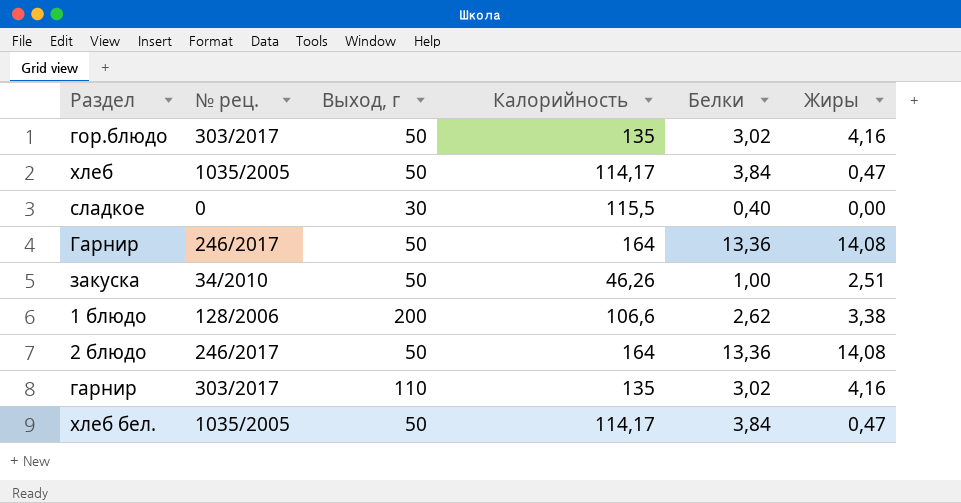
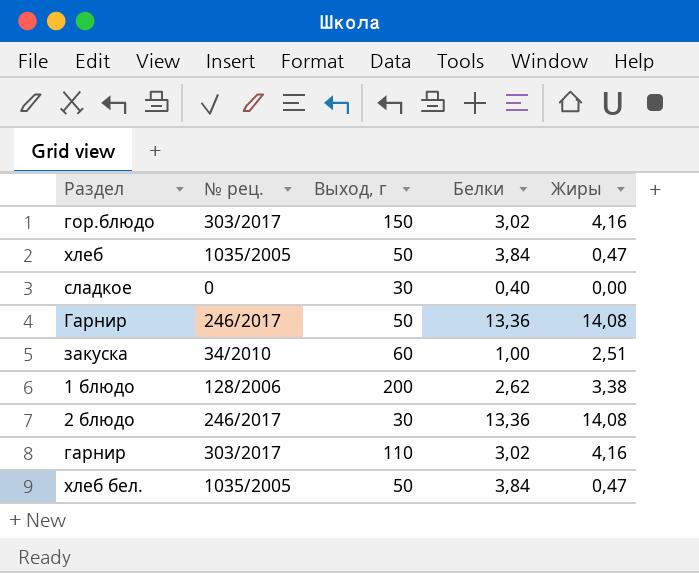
column Калорийность | position: 4 -> none
гор.блюдо | Выход, г: 50 -> 150
закуска | Выход, г: 50 -> 60
2 блюдо | Выход, г: 50 -> 30

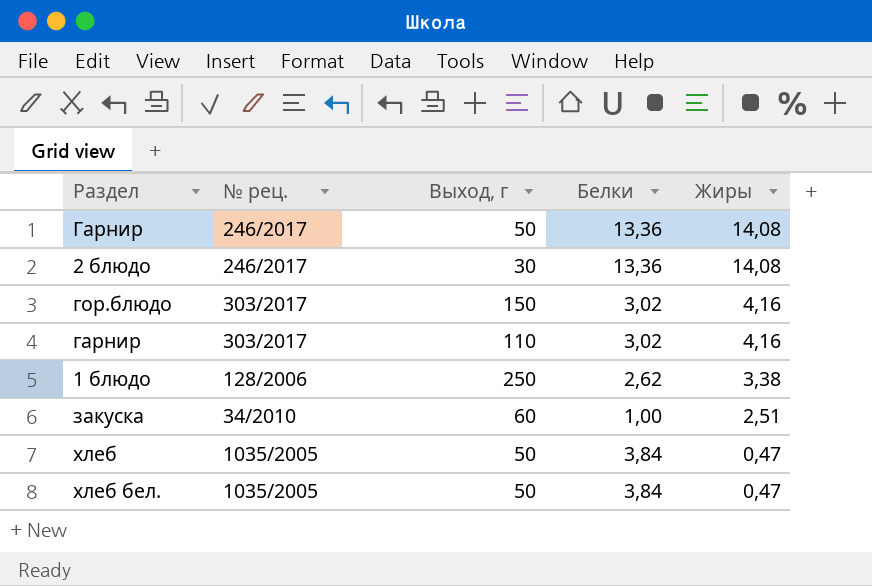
row order: none -> Жиры descending
row сладкое: 0 | 30 | 0,40 | 0,00 -> none
1 блюдо | Выход, г: 200 -> 250

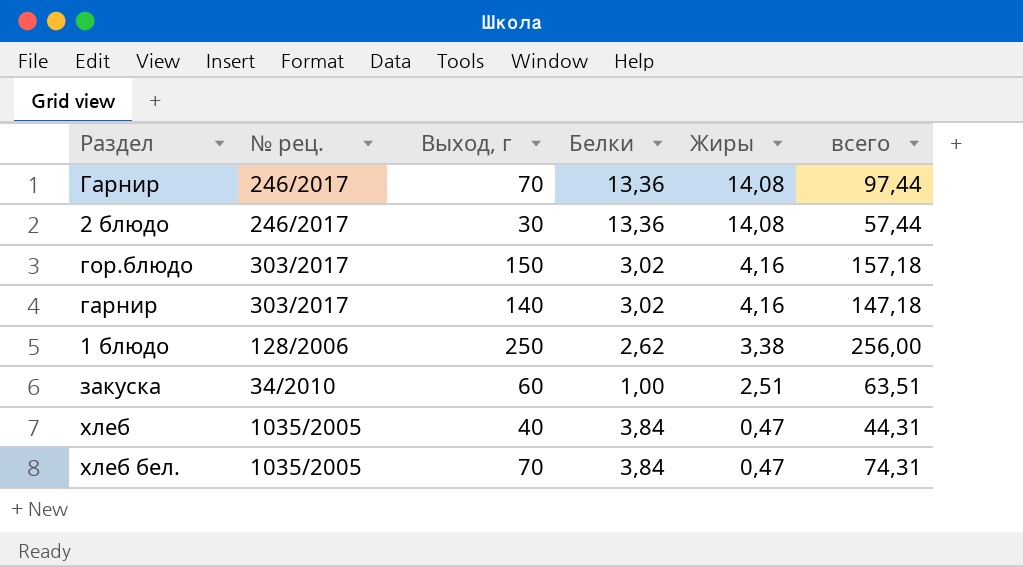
column всего | formula: none -> [Выход, г] + [Белки] + [Жиры]
Гарнир | Выход, г: 50 -> 70
гарнир | Выход, г: 110 -> 140
хлеб | Выход, г: 50 -> 40
хлеб бел. | Выход, г: 50 -> 70

